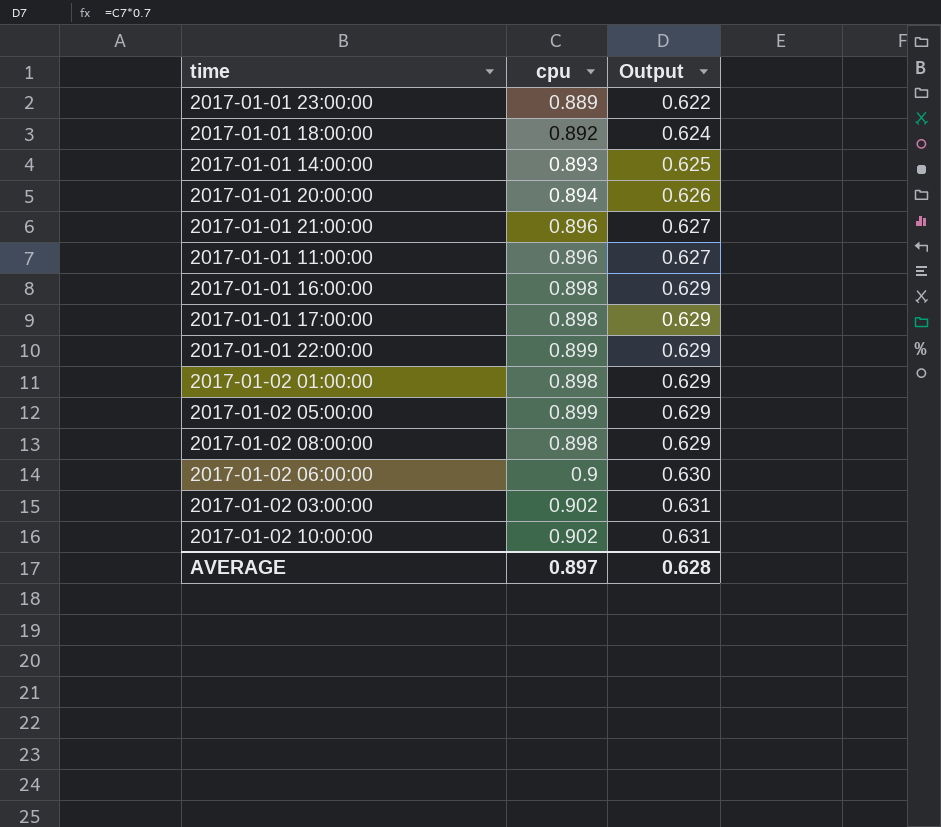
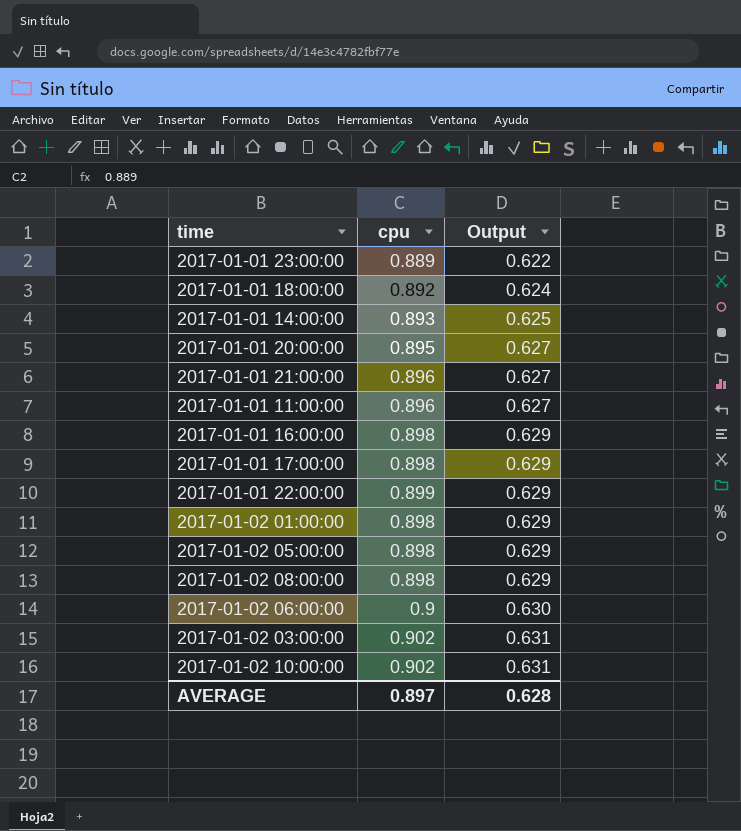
2017-01-01 20:00:00 | cpu: 0.894 -> 0.895
2017-01-01 20:00:00 | Output: 0.626 -> 0.627
2017-01-02 05:00:00 | cpu: 0.899 -> 0.898

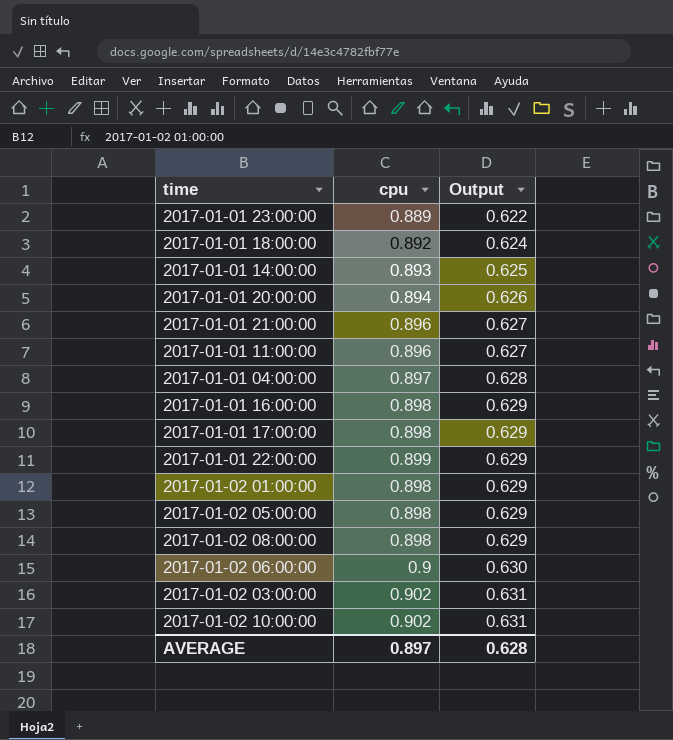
2017-01-01 20:00:00 | cpu: 0.895 -> 0.894
2017-01-01 20:00:00 | Output: 0.627 -> 0.626
row 2017-01-01 04:00:00: none -> 0.897 | 0.628

